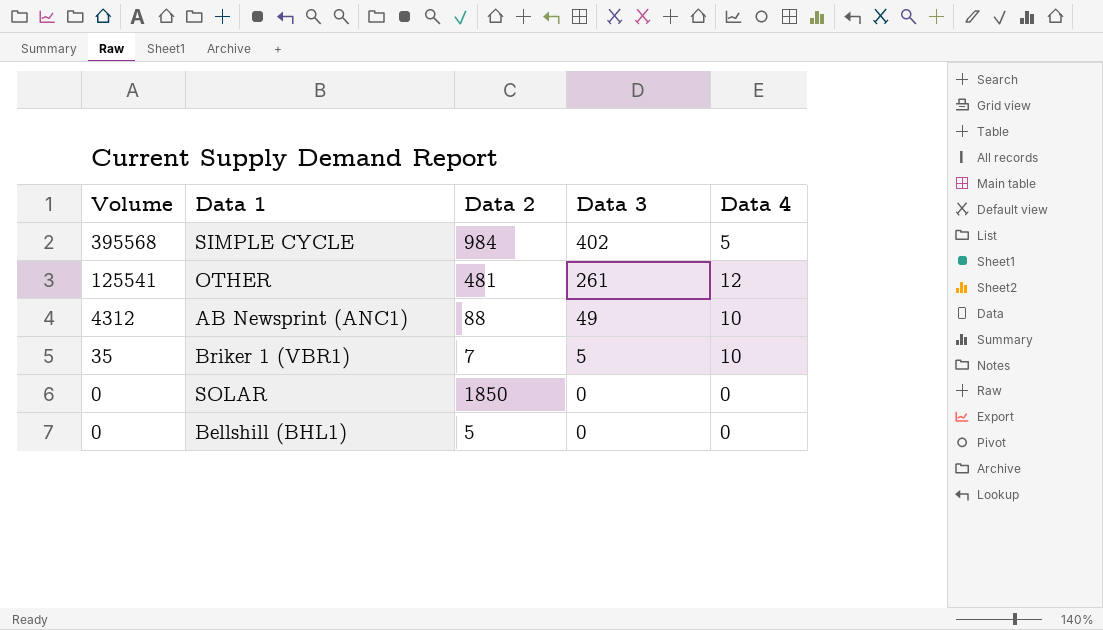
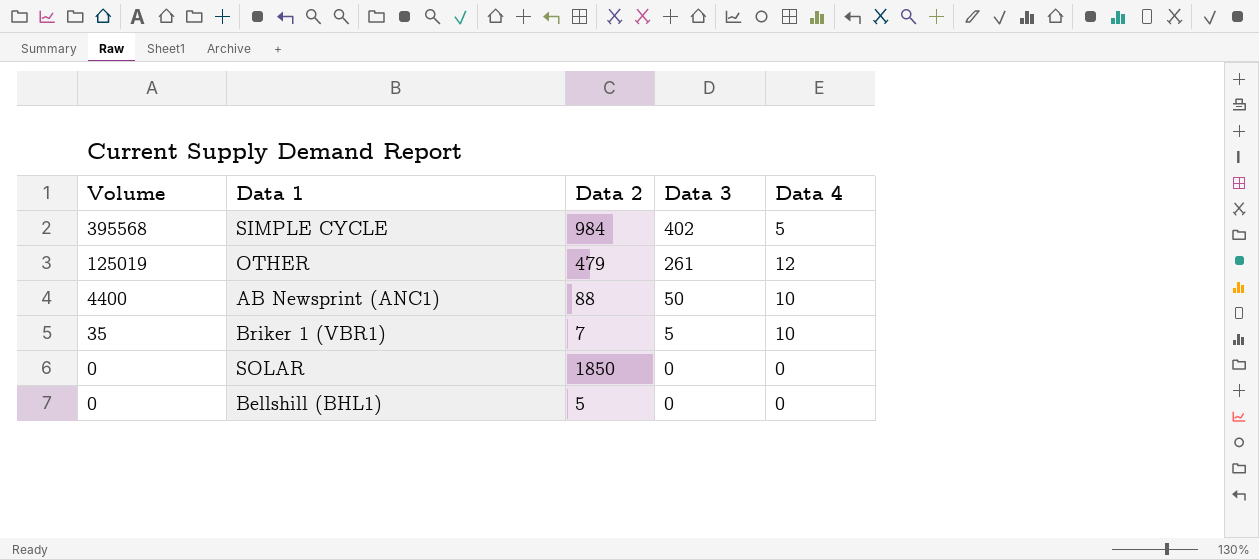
OTHER | Volume: 125541 -> 125019
OTHER | Data 2: 481 -> 479
AB Newsprint (ANC1) | Volume: 4312 -> 4400
AB Newsprint (ANC1) | Data 3: 49 -> 50

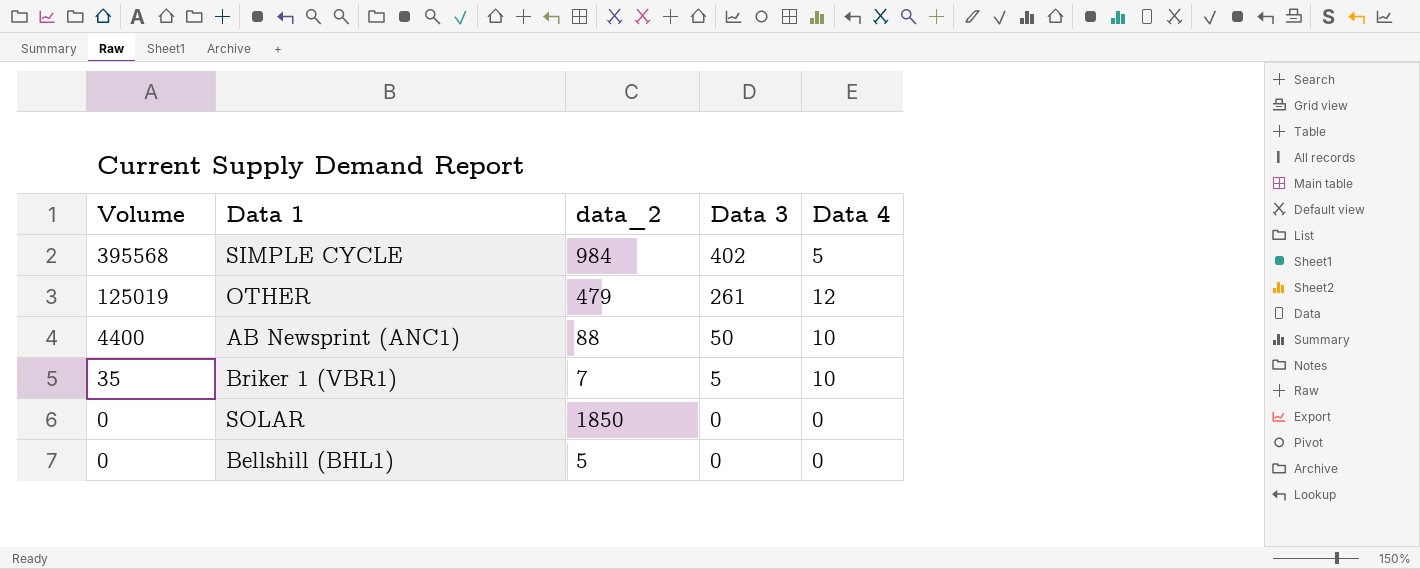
column name: Data 2 -> data_2

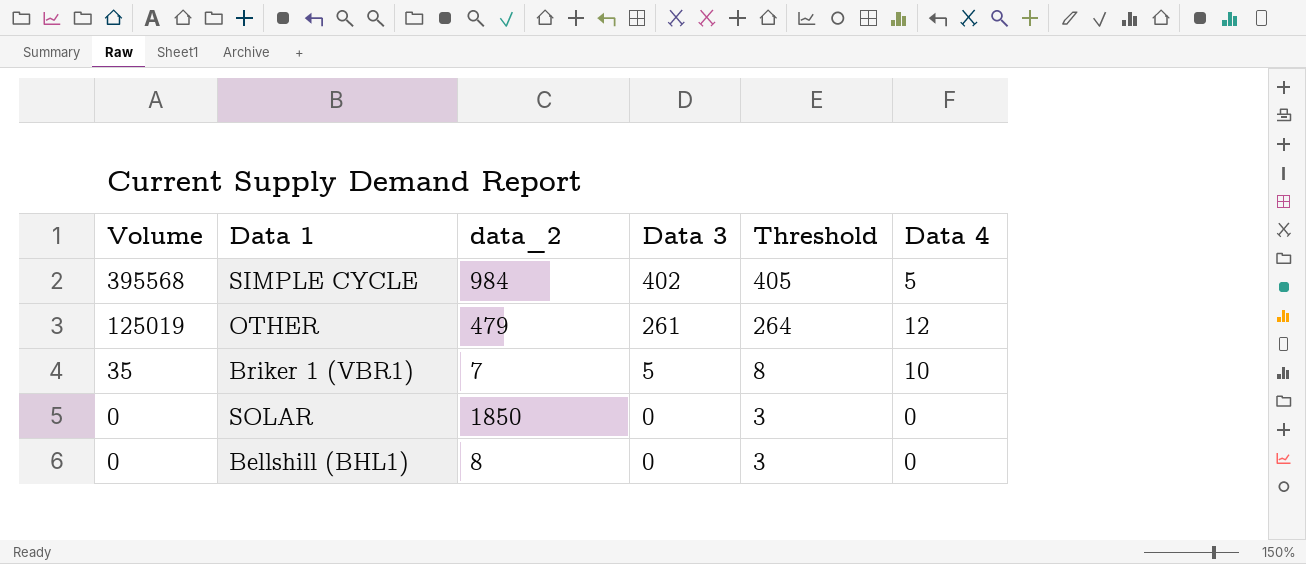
column Threshold | formula: none -> [Data 3] + 3
row AB Newsprint (ANC1): 4400 | 88 | 50 | 10 -> none
Bellshill (BHL1) | data_2: 5 -> 8

